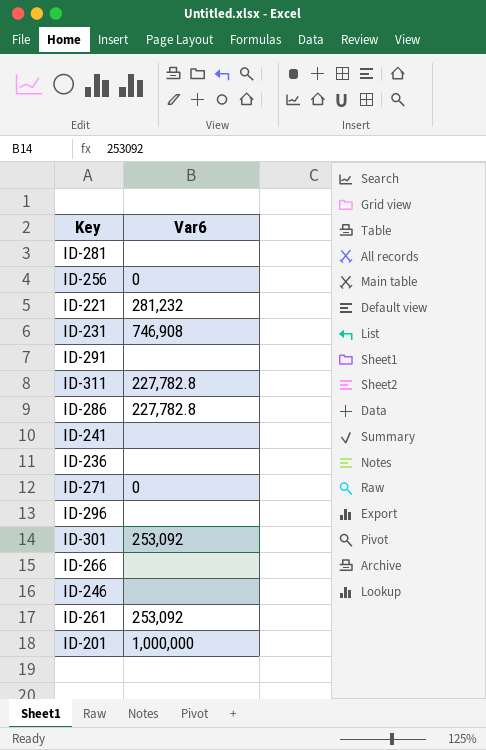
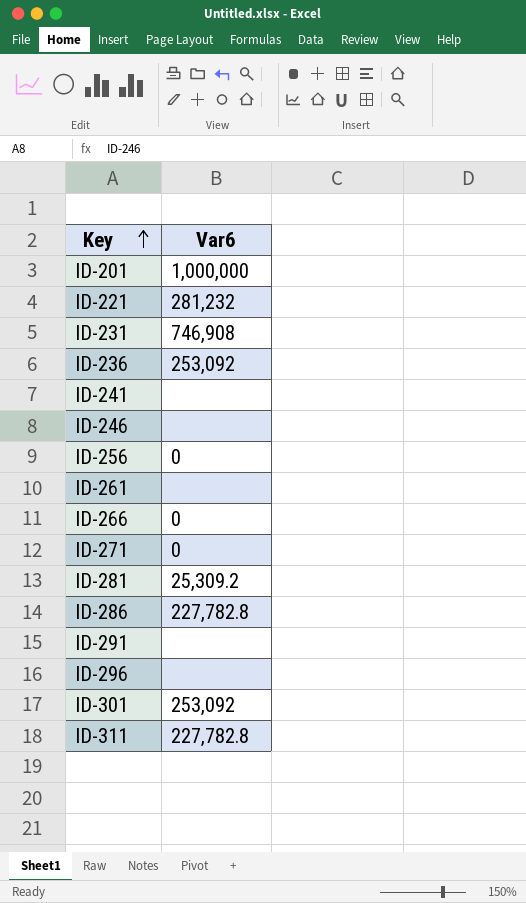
row order: none -> Key ascending
ID-236 | Var6: none -> 253,092
ID-261 | Var6: 253,092 -> none
ID-266 | Var6: none -> 0
ID-281 | Var6: none -> 25,309.2

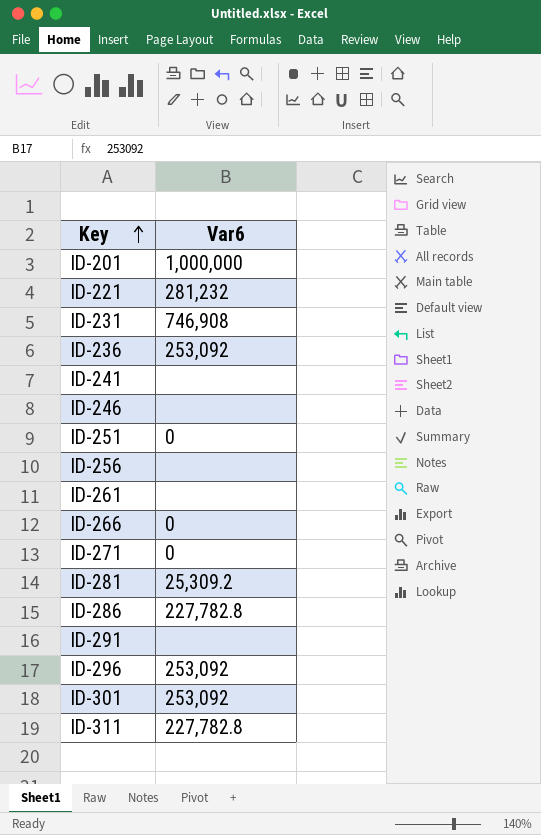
row ID-251: none -> 0
ID-256 | Var6: 0 -> none
ID-296 | Var6: none -> 253,092

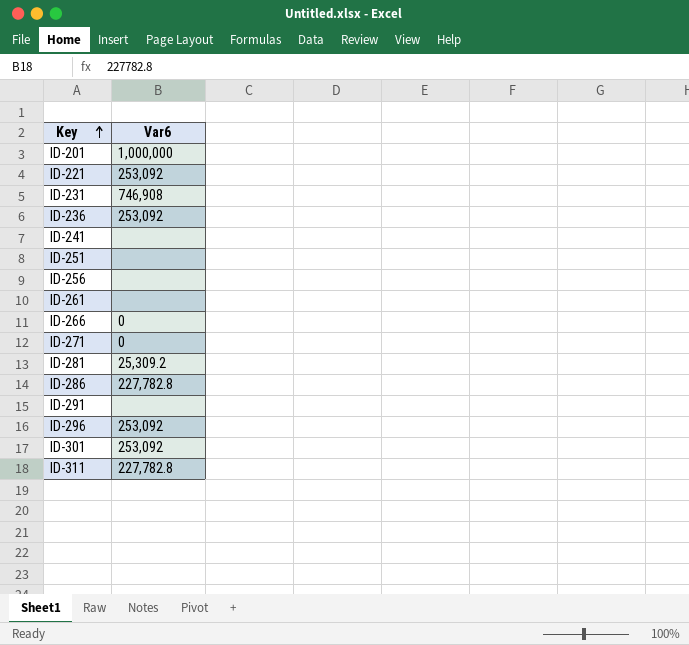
row ID-246: none -> none
ID-221 | Var6: 281,232 -> 253,092
ID-251 | Var6: 0 -> none

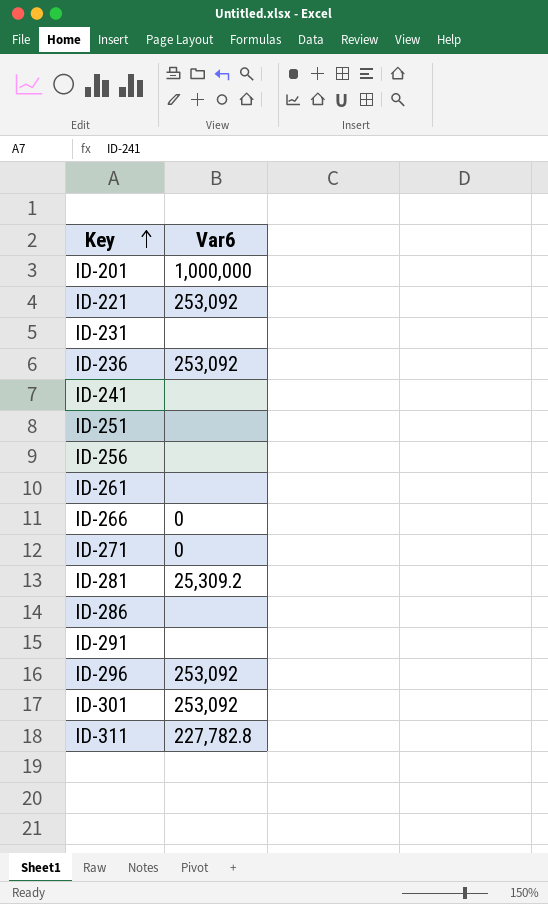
ID-231 | Var6: 746,908 -> none
ID-286 | Var6: 227,782.8 -> none

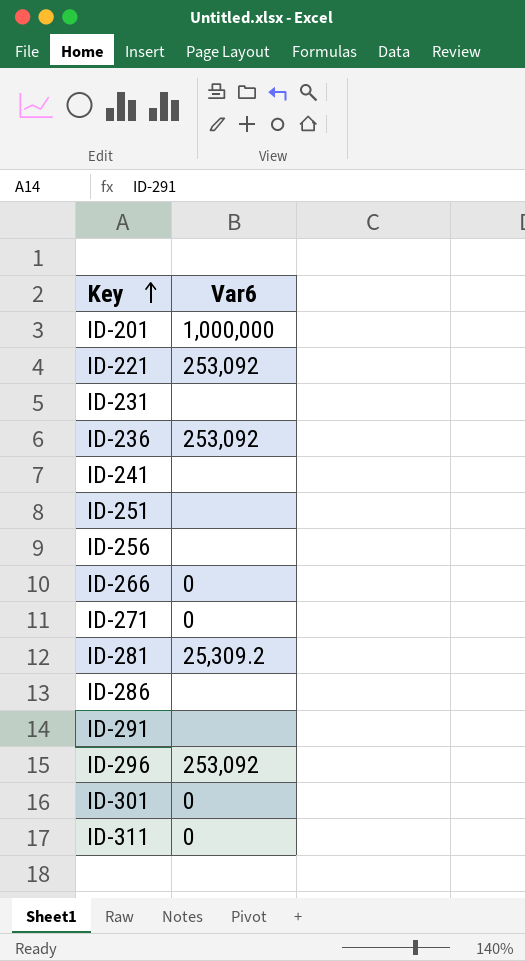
row ID-261: none -> none
ID-301 | Var6: 253,092 -> 0
ID-311 | Var6: 227,782.8 -> 0

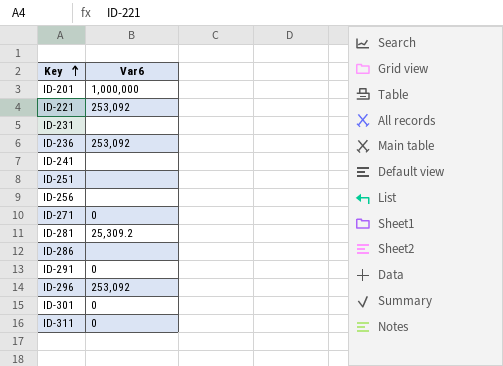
row ID-266: 0 -> none
ID-291 | Var6: none -> 0

